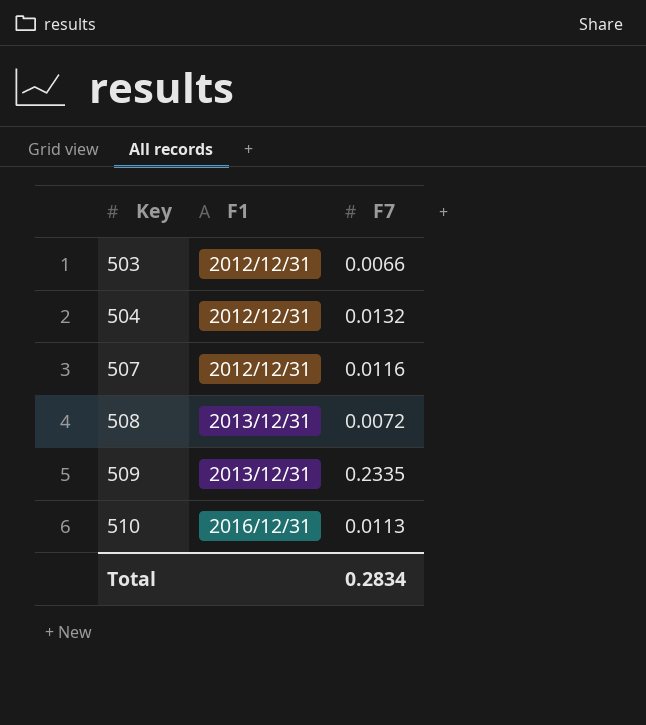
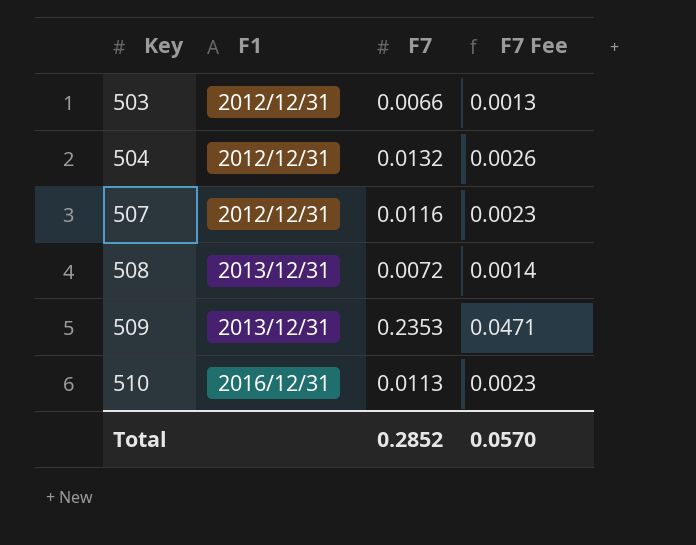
column F7 Fee | formula: none -> [F7] * 0.2
509 | F7: 0.2335 -> 0.2353
Total | F7: 0.2834 -> 0.2852

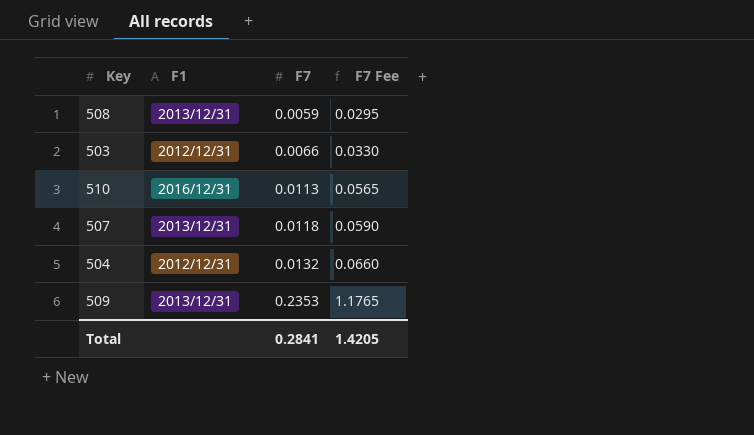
row order: Key ascending -> F7 ascending
column F7 Fee | formula: [F7] * 0.2 -> [F7] * 5
508 | F7: 0.0072 -> 0.0059
507 | F1: 2012/12/31 -> 2013/12/31
507 | F7: 0.0116 -> 0.0118
Total | F7: 0.2852 -> 0.2841
Total | F7 Fee: 0.0570 -> 1.4205

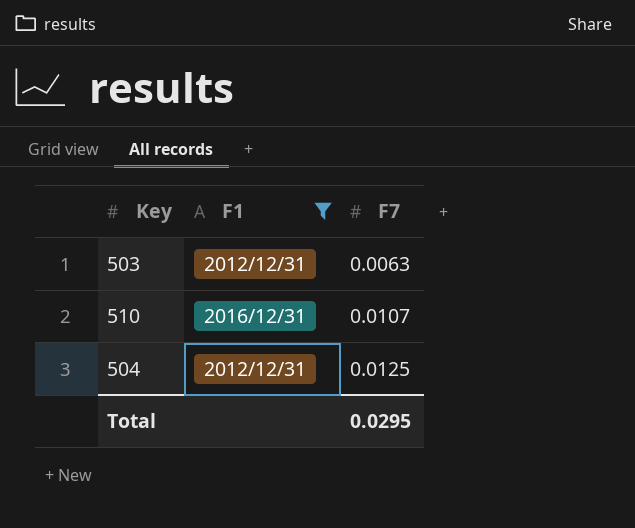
filter: none -> F1 != 2013/12/31
column F7 Fee | formula: [F7] * 5 -> none
503 | F7: 0.0066 -> 0.0063
510 | F7: 0.0113 -> 0.0107
504 | F7: 0.0132 -> 0.0125
Total | F7: 0.2841 -> 0.0295

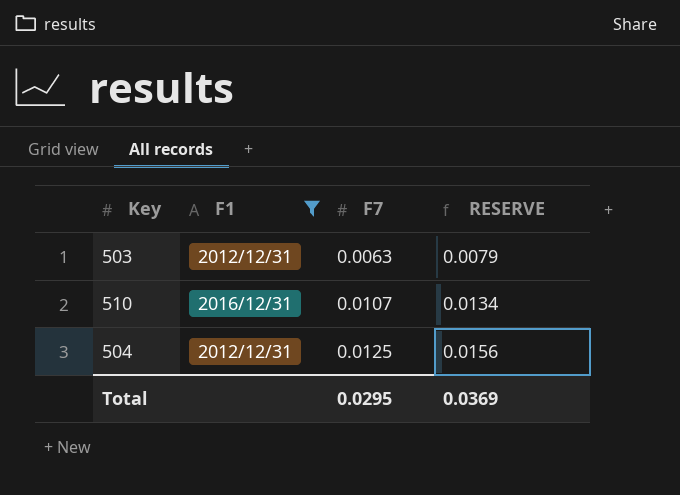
column RESERVE | formula: none -> [F7] * 1.25

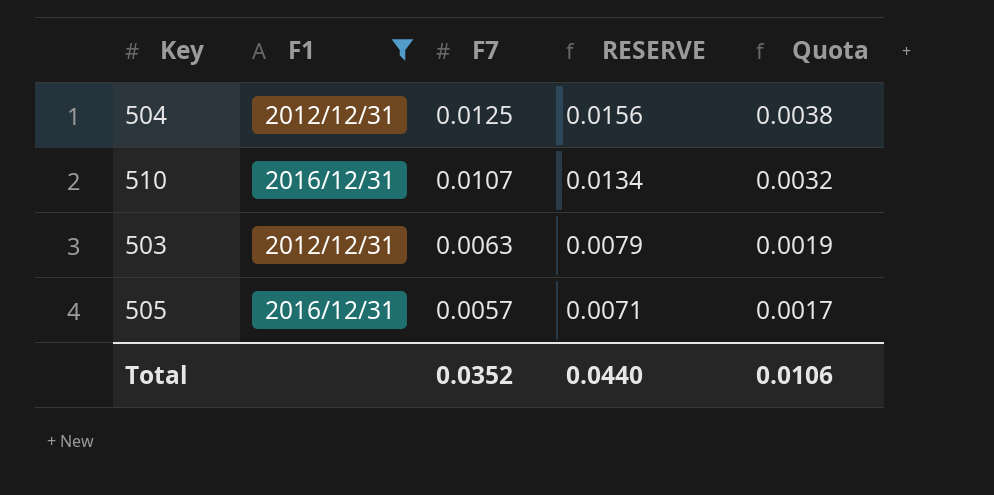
row order: F7 ascending -> F7 descending
column Quota | formula: none -> [F7] * 0.3
row 505: none -> 2016/12/31 | 0.0057 | 0.0071 | 0.0017
Total | F7: 0.0295 -> 0.0352
Total | RESERVE: 0.0369 -> 0.0440

